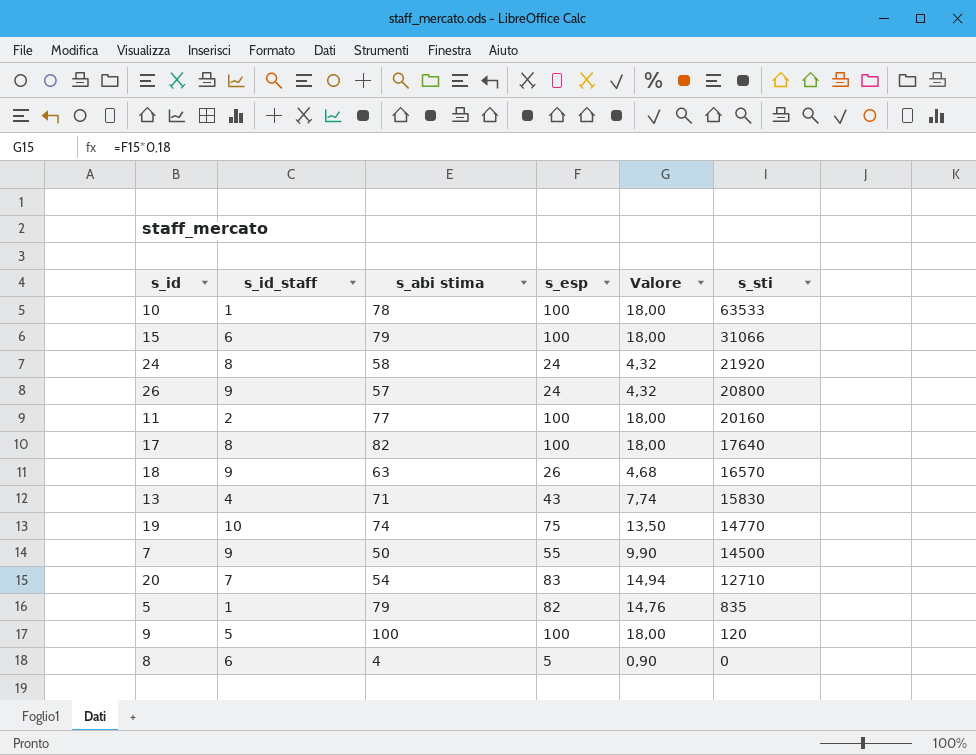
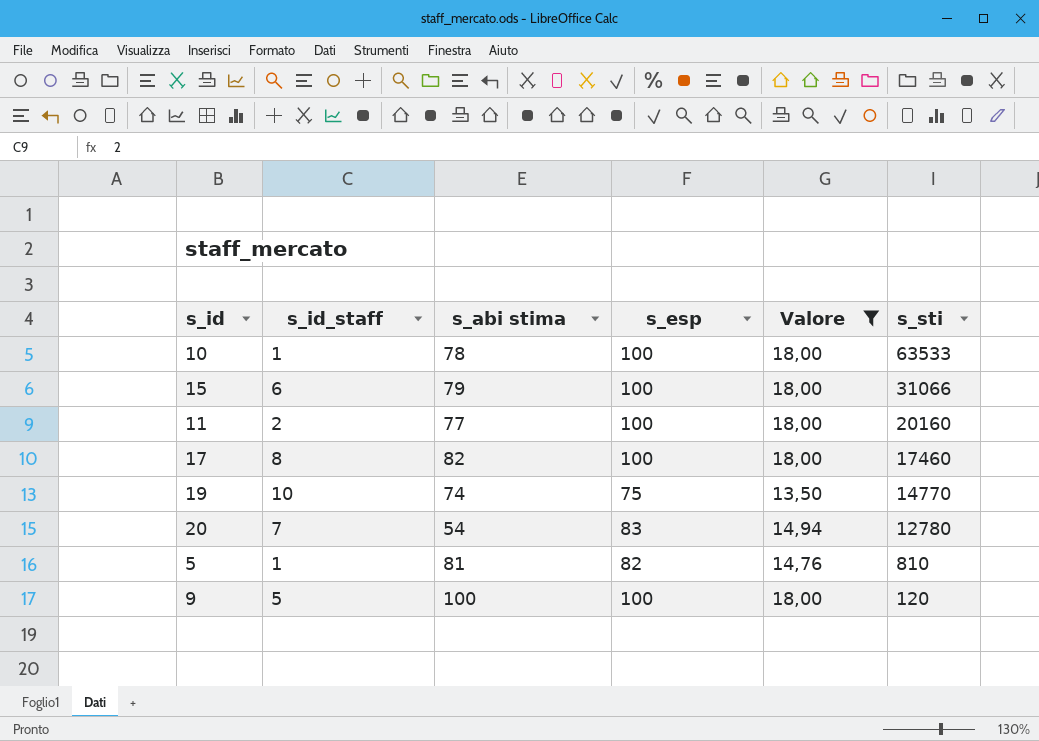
filter: none -> Valore >= 13,50
17 | s_sti: 17640 -> 17460
20 | s_sti: 12710 -> 12780
5 | s_abi stima: 79 -> 81
5 | s_sti: 835 -> 810

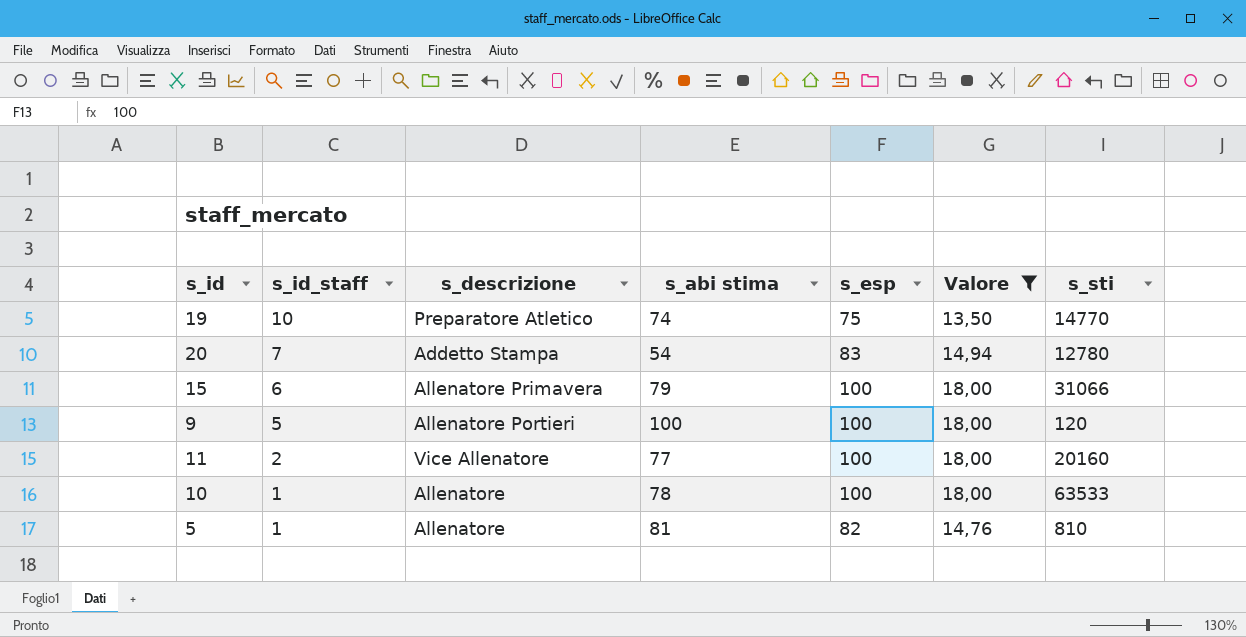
row order: s_sti descending -> s_id_staff descending
column s_descrizione | position: none -> 3
row 17: 8 | 82 | 100 | 18,00 | 17460 -> none

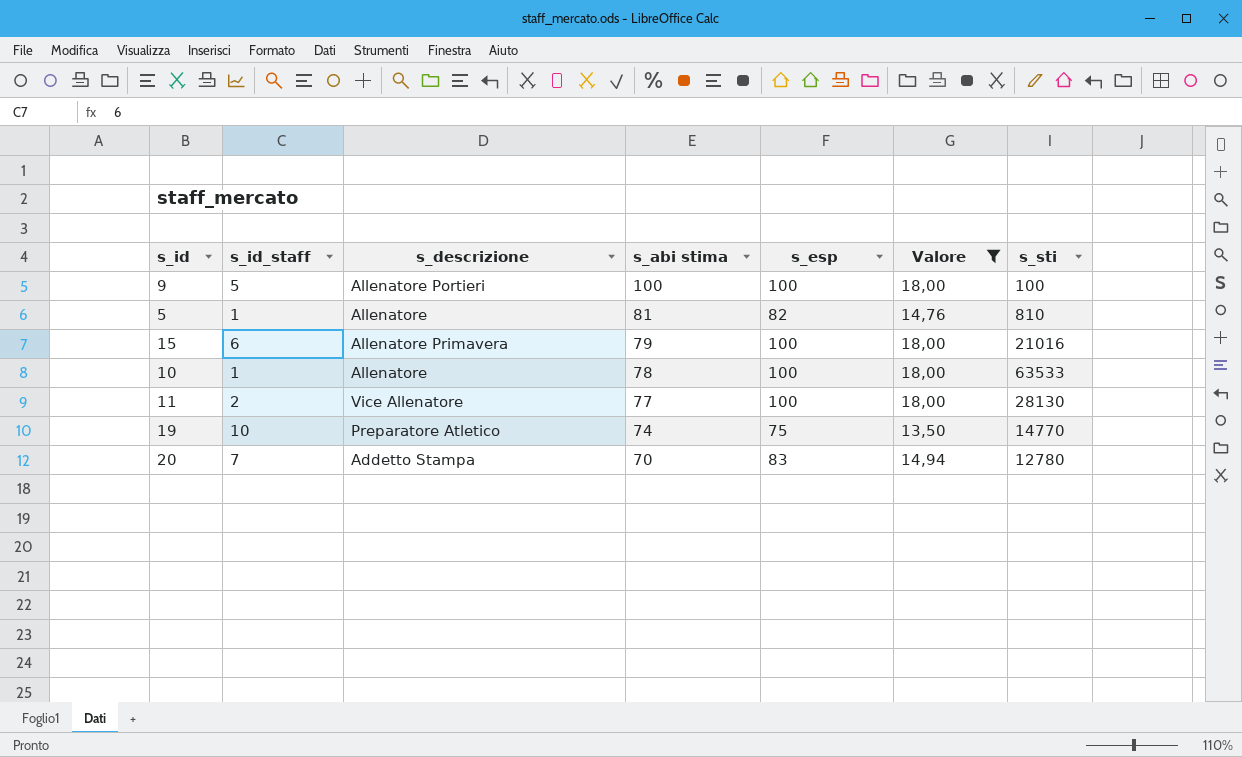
row order: s_id_staff descending -> s_abi stima descending
9 | s_sti: 120 -> 100
15 | s_sti: 31066 -> 21016
11 | s_sti: 20160 -> 28130
20 | s_abi stima: 54 -> 70

